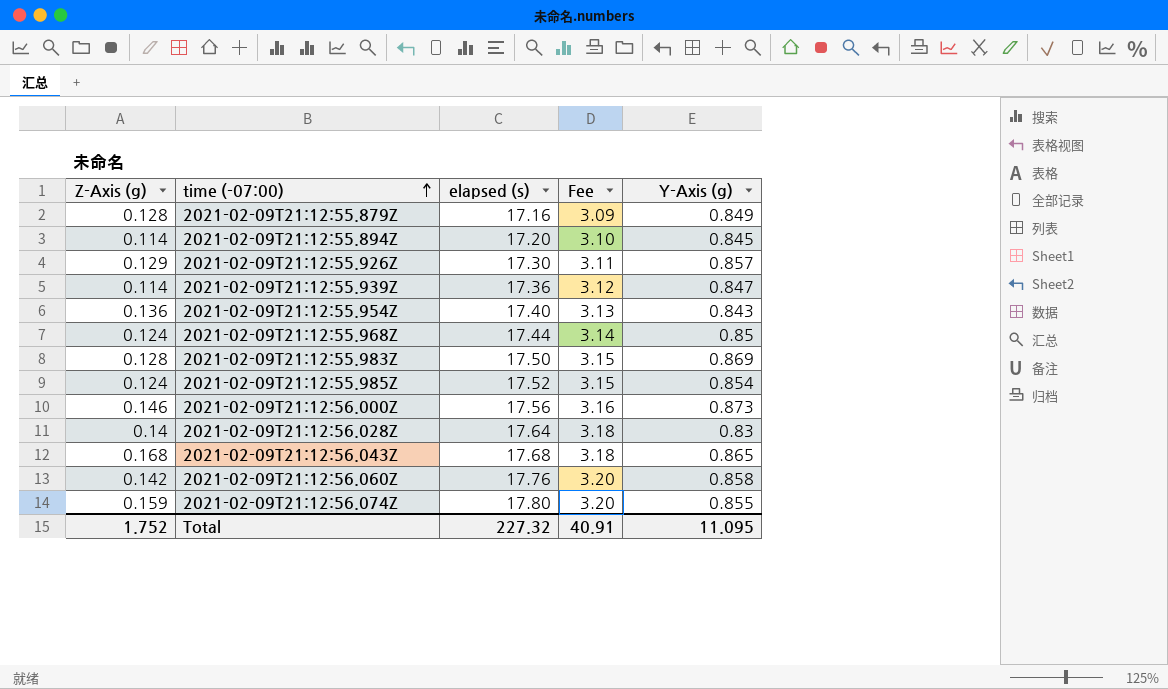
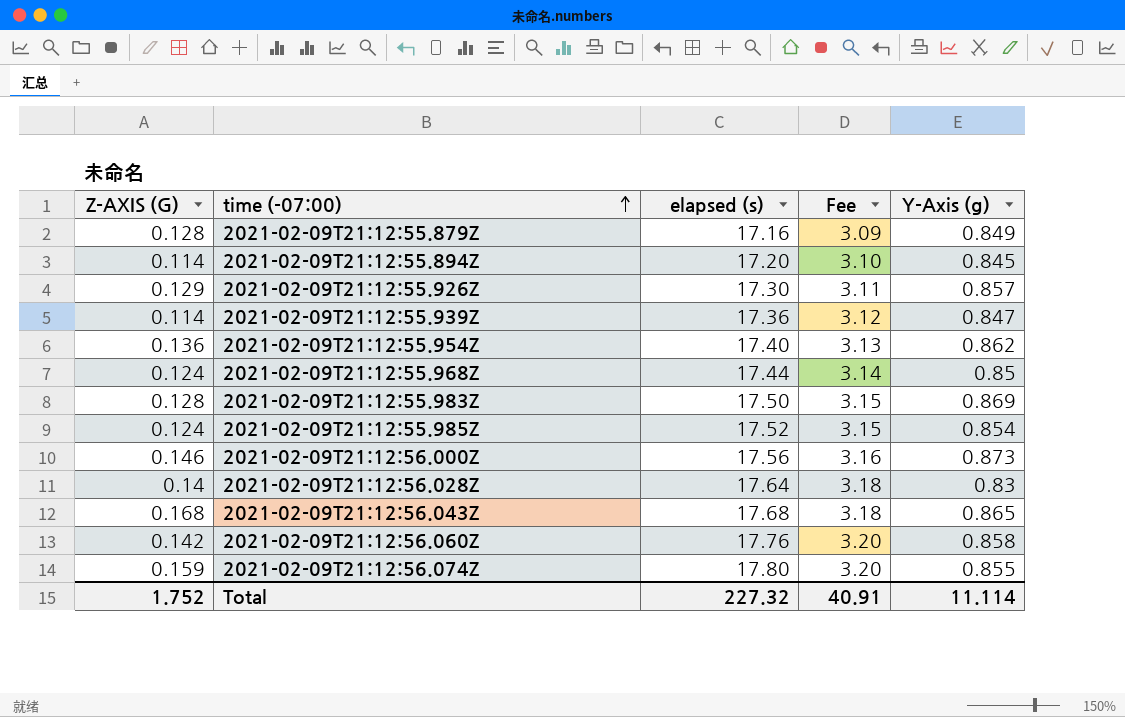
column name: Z-Axis (g) -> Z-AXIS (G)
2021-02-09T21:12:55.954Z | Y-Axis (g): 0.843 -> 0.862
Total | Y-Axis (g): 11.095 -> 11.114

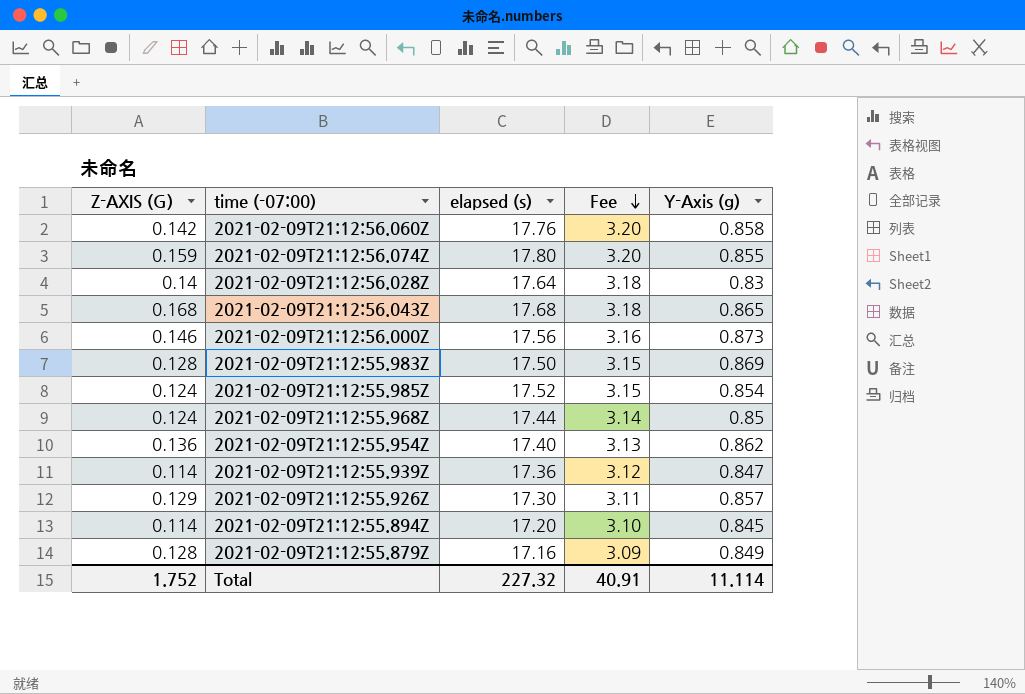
row order: time (-07:00) ascending -> Fee descending

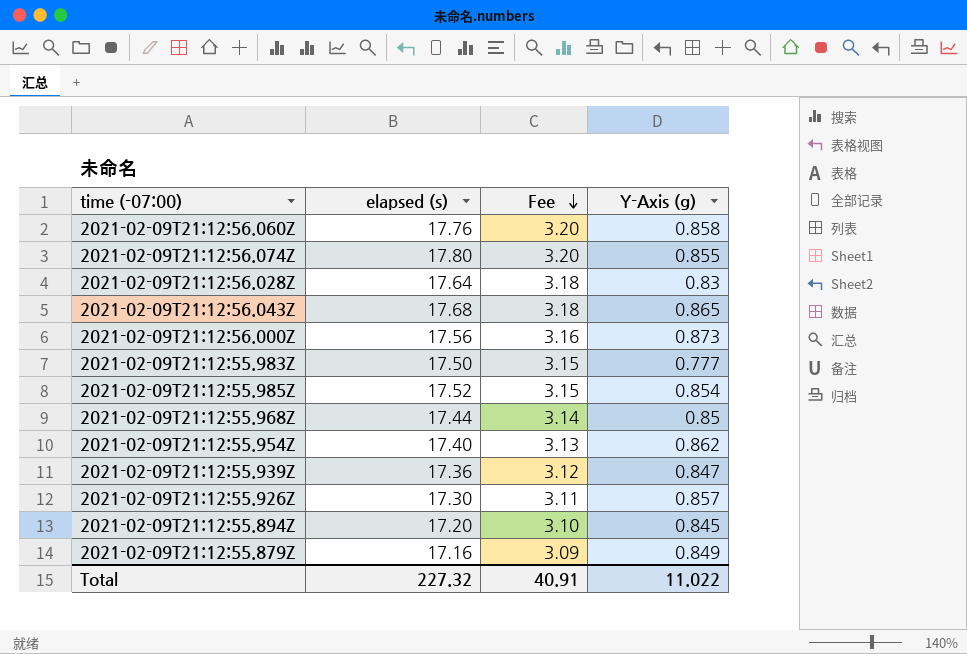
column Z-AXIS (G) | position: 1 -> none
2021-02-09T21:12:55.983Z | Y-Axis (g): 0.869 -> 0.777
Total | Y-Axis (g): 11.114 -> 11.022

